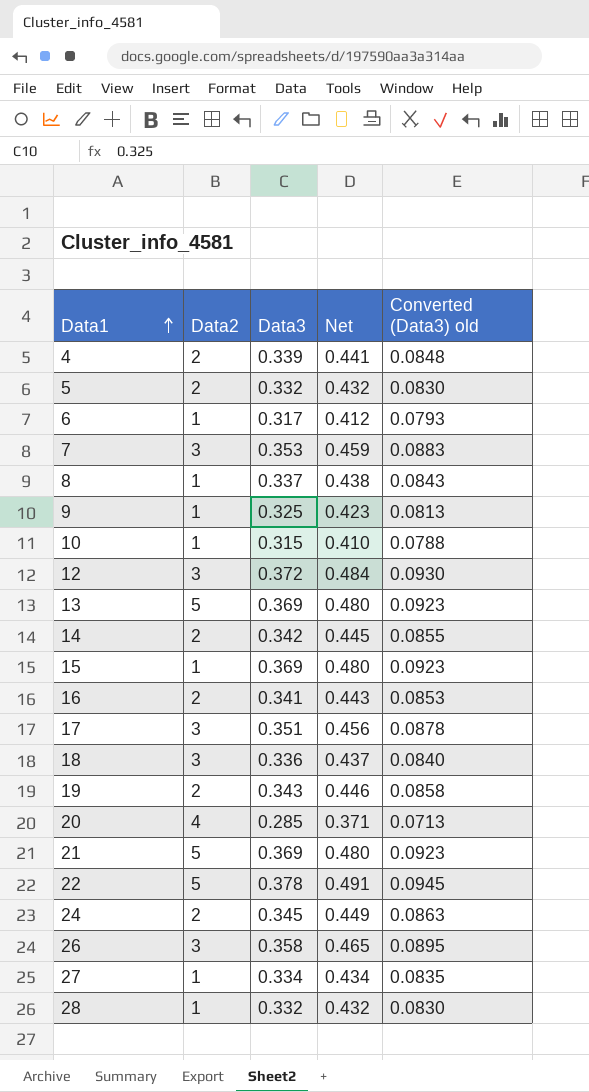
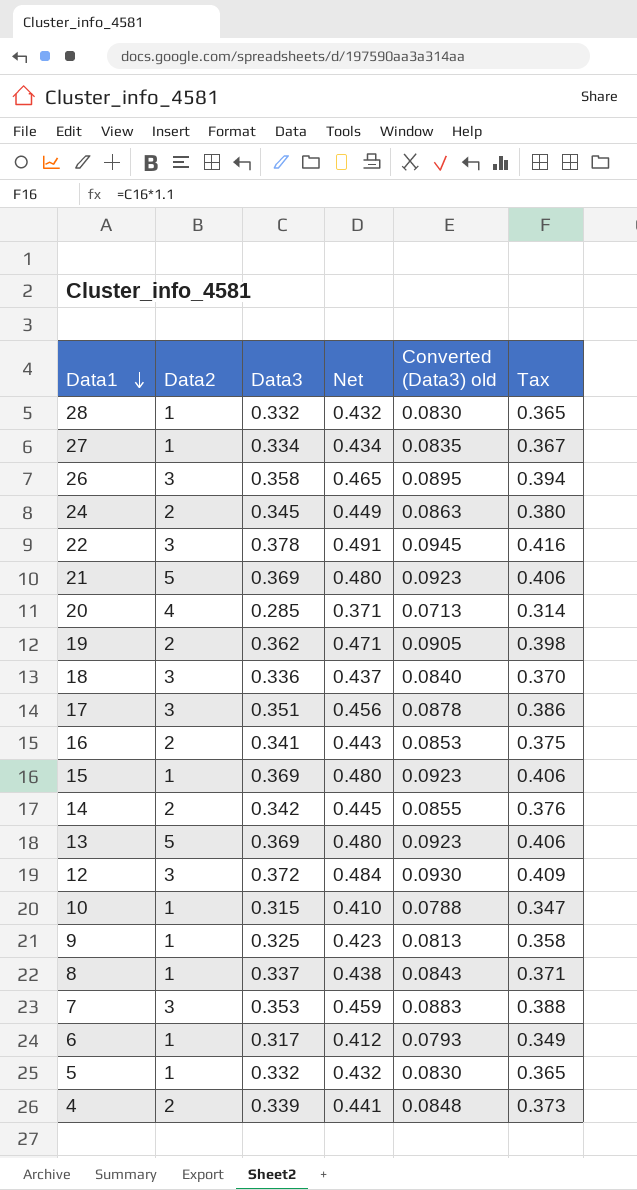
row order: Data1 ascending -> Data1 descending
column Tax | formula: none -> [Data3] * 1.1
22 | Data2: 5 -> 3
19 | Data3: 0.343 -> 0.362
19 | Net: 0.446 -> 0.471
19 | Converted (Data3) old: 0.0858 -> 0.0905
5 | Data2: 2 -> 1

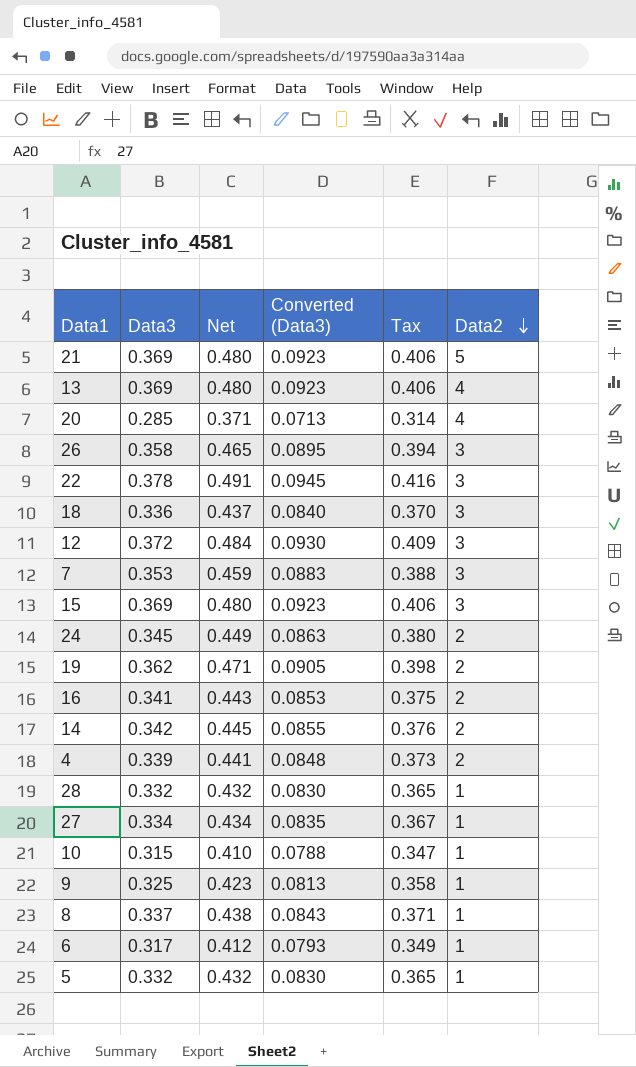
row order: Data1 descending -> Data2 descending
column name: Converted (Data3) old -> Converted (Data3)
column Data2 | position: 2 -> 6
row 17: 3 | 0.351 | 0.456 | 0.0878 | 0.386 -> none
13 | Data2: 5 -> 4
15 | Data2: 1 -> 3

